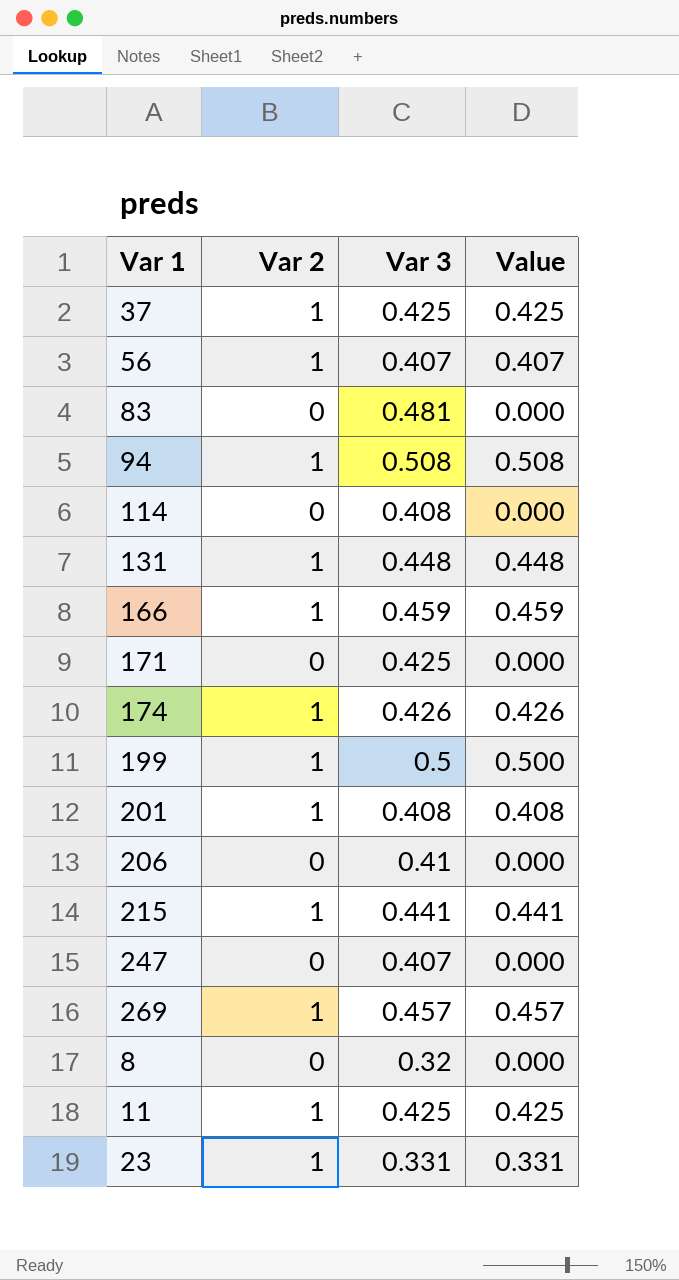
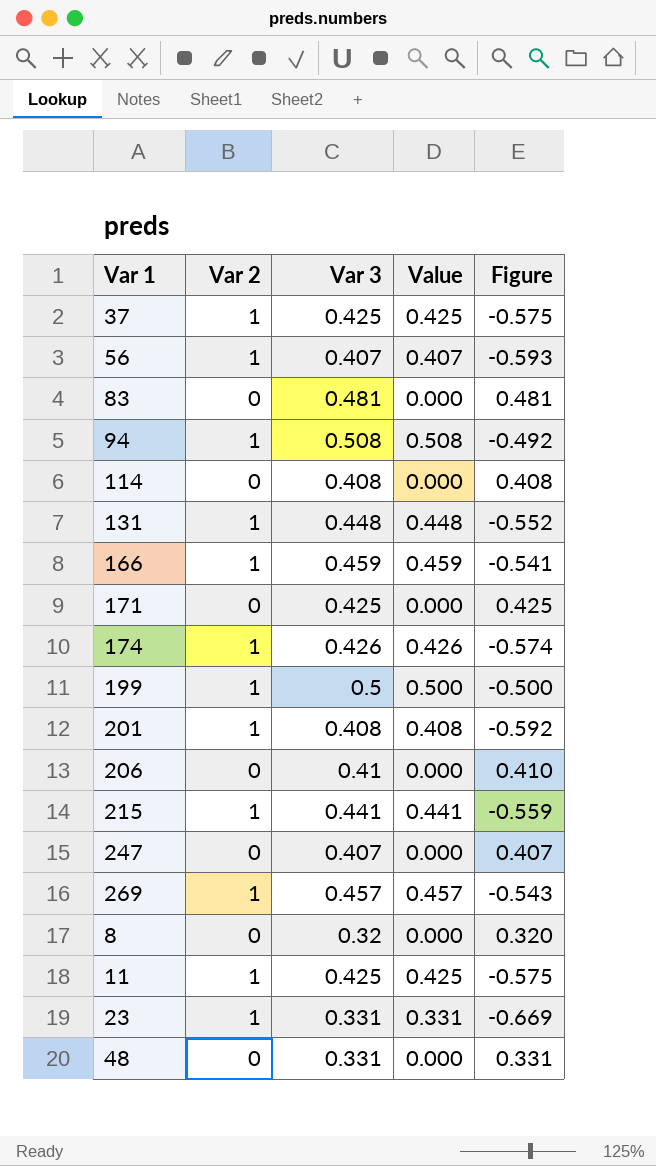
column Figure | formula: none -> [Var 3] - [Var 2]
row 48: none -> 0 | 0.331 | 0.000 | 0.331

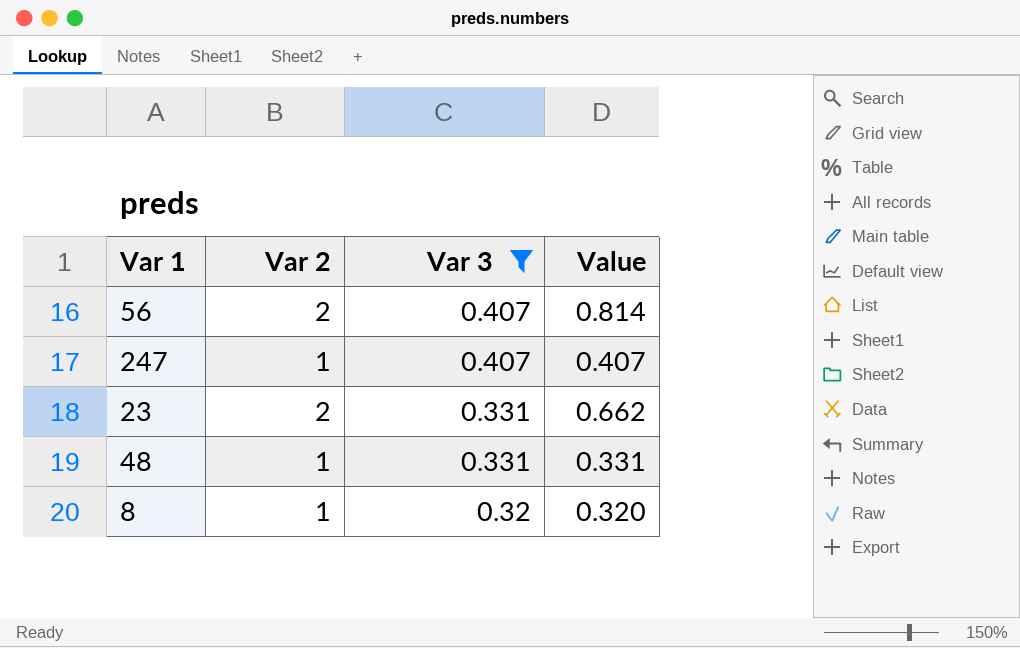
filter: none -> Var 3 <= 0.407
row order: none -> Var 3 descending
column Figure | formula: [Var 3] - [Var 2] -> none
56 | Var 2: 1 -> 2
56 | Value: 0.407 -> 0.814
247 | Var 2: 0 -> 1
247 | Value: 0.000 -> 0.407
23 | Var 2: 1 -> 2
23 | Value: 0.331 -> 0.662
48 | Var 2: 0 -> 1
48 | Value: 0.000 -> 0.331
8 | Var 2: 0 -> 1
8 | Value: 0.000 -> 0.320

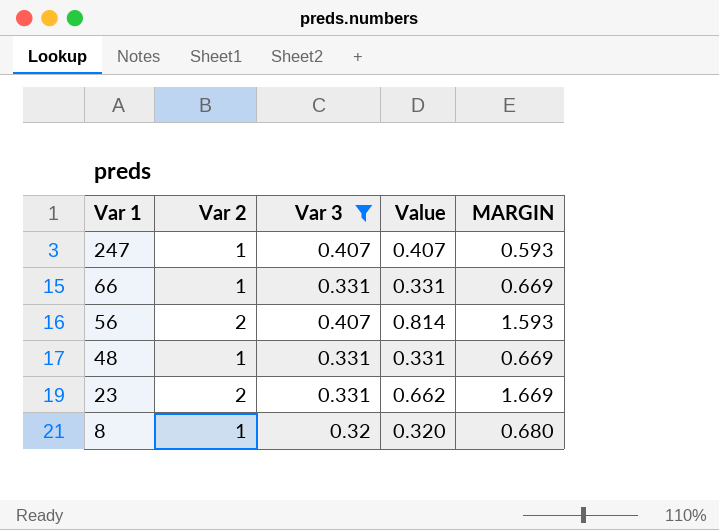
row order: Var 3 descending -> Var 1 descending
column MARGIN | formula: none -> [Var 2] - [Var 3]
row 66: none -> 1 | 0.331 | 0.331 | 0.669

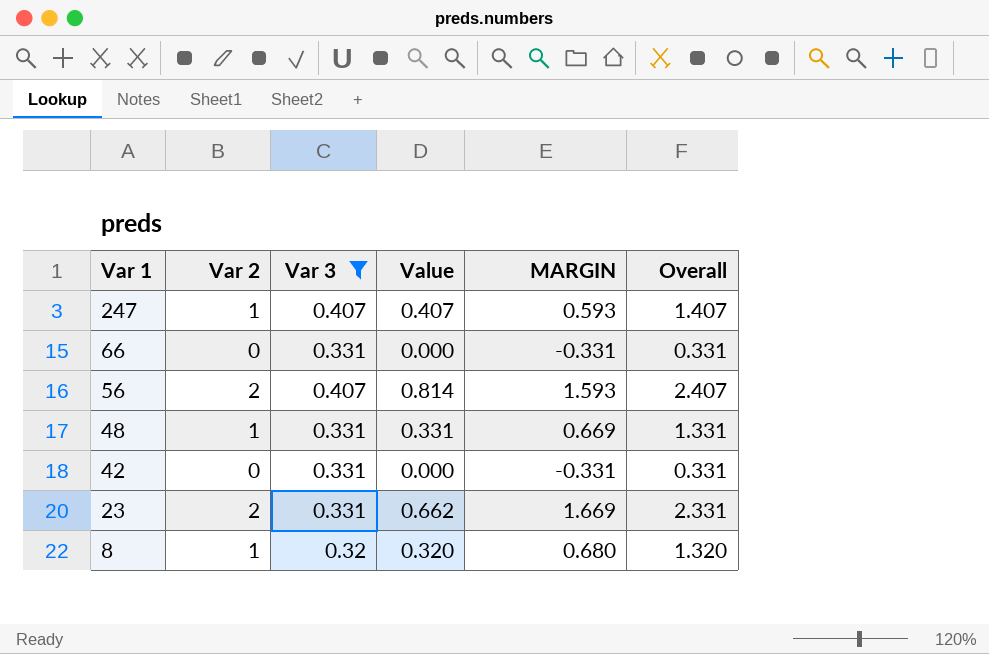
column Overall | formula: none -> [Var 2] + [Var 3]
66 | Var 2: 1 -> 0
66 | Value: 0.331 -> 0.000
66 | MARGIN: 0.669 -> -0.331
row 42: none -> 0 | 0.331 | 0.000 | -0.331 | 0.331

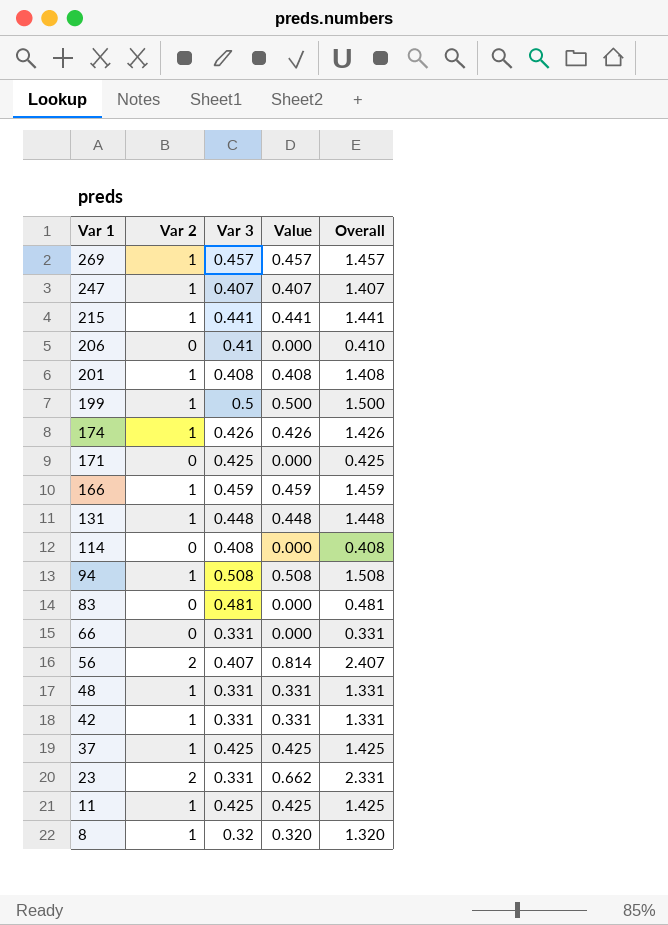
filter: Var 3 <= 0.407 -> none
column MARGIN | formula: [Var 2] - [Var 3] -> none
42 | Var 2: 0 -> 1
42 | Value: 0.000 -> 0.331
42 | Overall: 0.331 -> 1.331

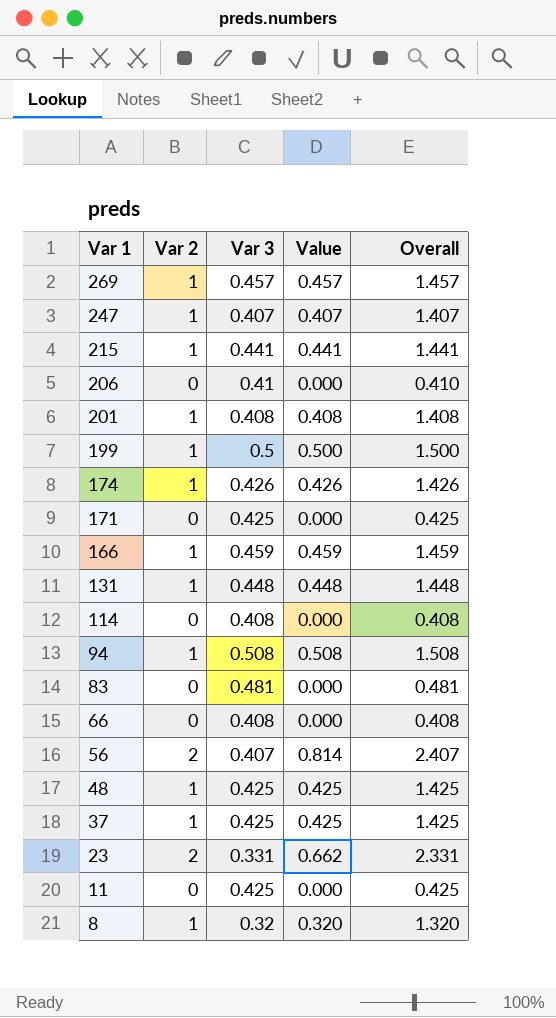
row 42: 1 | 0.331 | 0.331 | 1.331 -> none
66 | Var 3: 0.331 -> 0.408
66 | Overall: 0.331 -> 0.408
48 | Var 3: 0.331 -> 0.425
48 | Value: 0.331 -> 0.425
48 | Overall: 1.331 -> 1.425
11 | Var 2: 1 -> 0
11 | Value: 0.425 -> 0.000
11 | Overall: 1.425 -> 0.425

